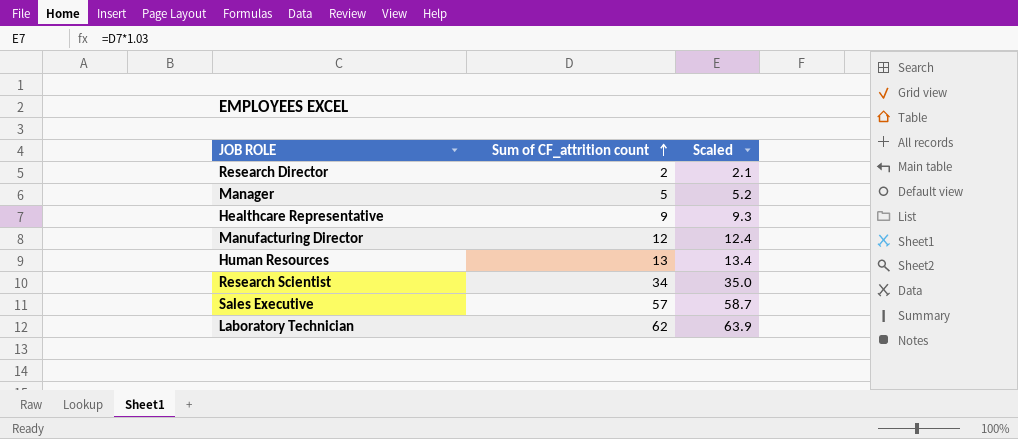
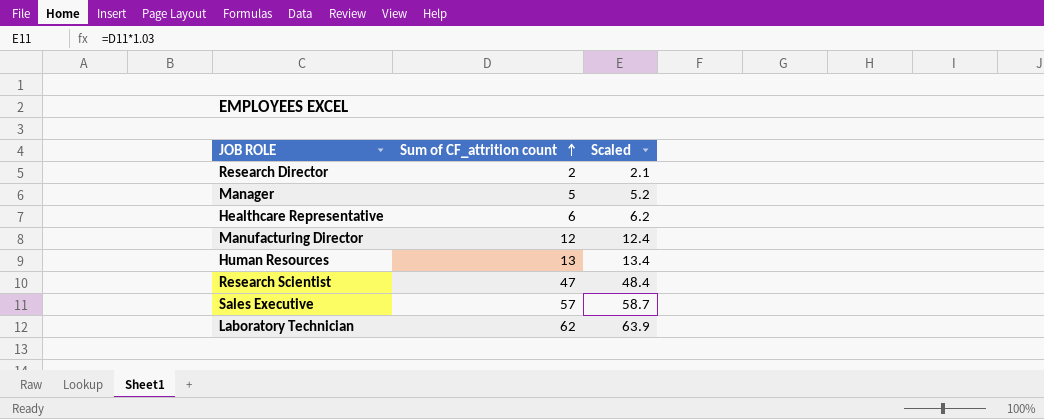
Healthcare Representative | Sum of CF_attrition count: 9 -> 6
Healthcare Representative | Scaled: 9.3 -> 6.2
Research Scientist | Sum of CF_attrition count: 34 -> 47
Research Scientist | Scaled: 35.0 -> 48.4

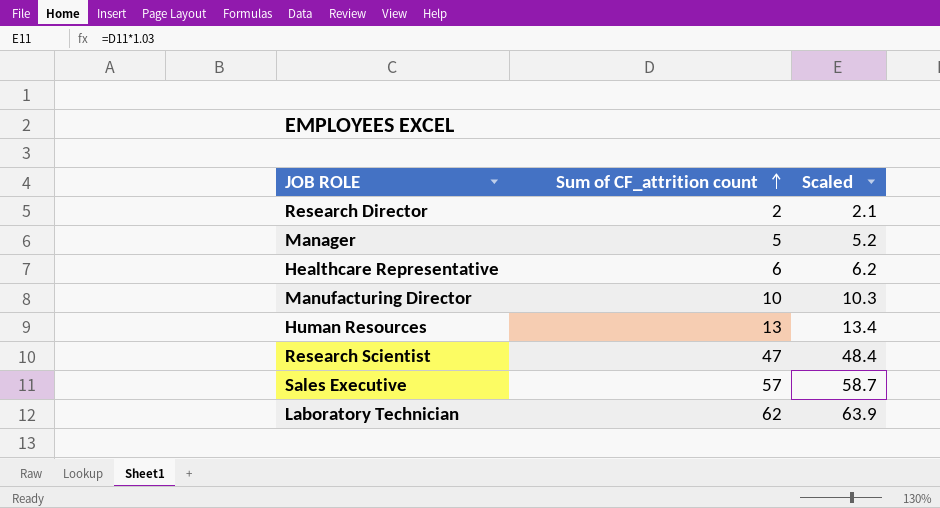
Manufacturing Director | Sum of CF_attrition count: 12 -> 10
Manufacturing Director | Scaled: 12.4 -> 10.3

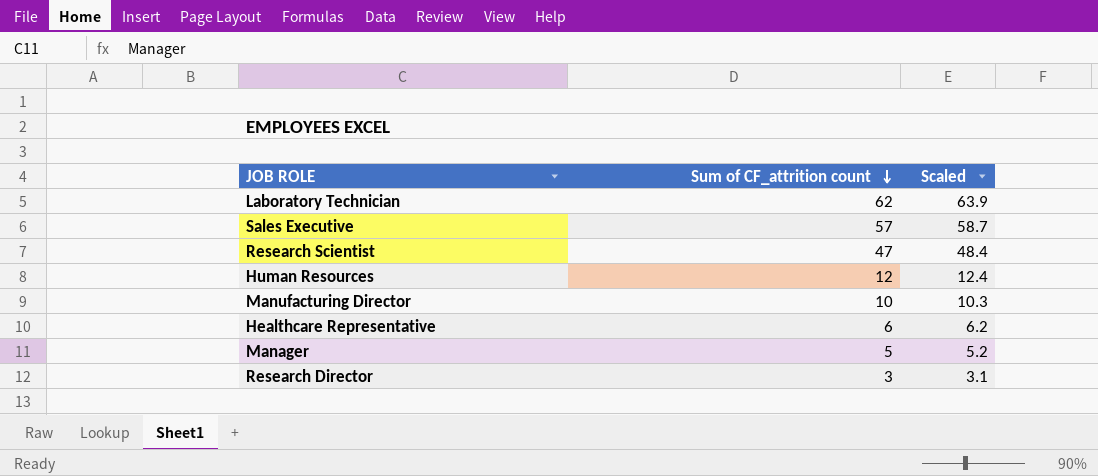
row order: Sum of CF_attrition count ascending -> Sum of CF_attrition count descending
Human Resources | Sum of CF_attrition count: 13 -> 12
Human Resources | Scaled: 13.4 -> 12.4
Research Director | Sum of CF_attrition count: 2 -> 3
Research Director | Scaled: 2.1 -> 3.1

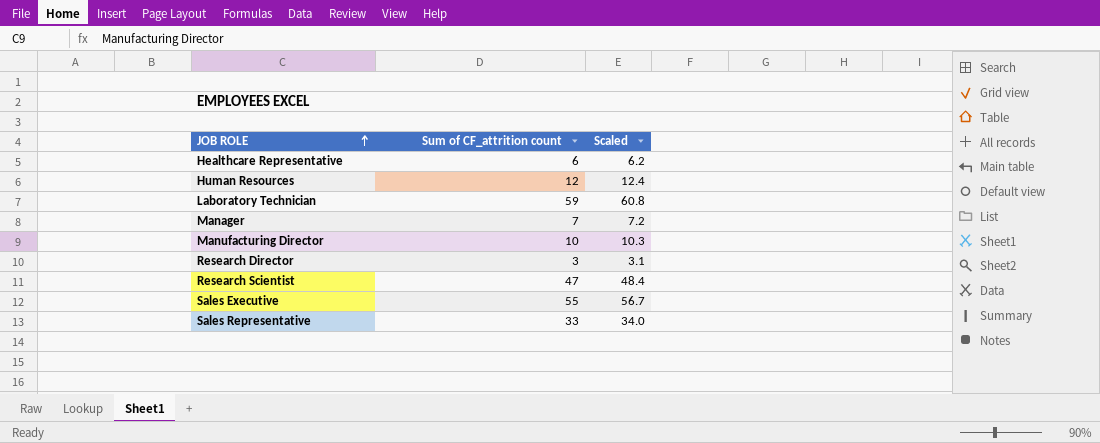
row order: Sum of CF_attrition count descending -> JOB ROLE ascending
Laboratory Technician | Sum of CF_attrition count: 62 -> 59
Laboratory Technician | Scaled: 63.9 -> 60.8
Manager | Sum of CF_attrition count: 5 -> 7
Manager | Scaled: 5.2 -> 7.2
Sales Executive | Sum of CF_attrition count: 57 -> 55
Sales Executive | Scaled: 58.7 -> 56.7
row Sales Representative: none -> 33 | 34.0

